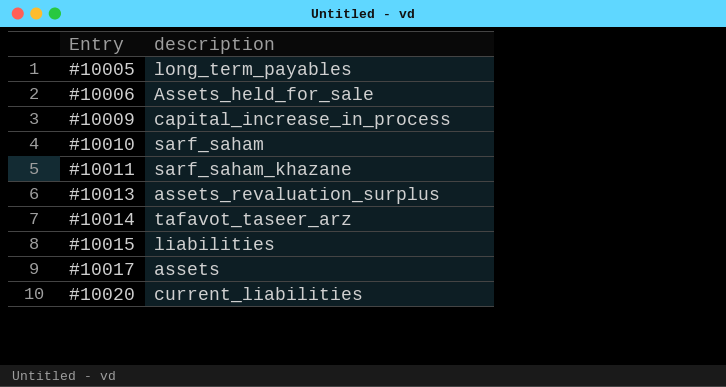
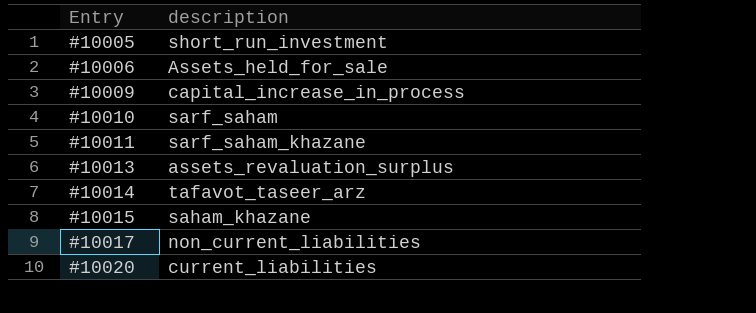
#10005 | description: long_term_payables -> short_run_investment
#10015 | description: liabilities -> saham_khazane
#10017 | description: assets -> non_current_liabilities

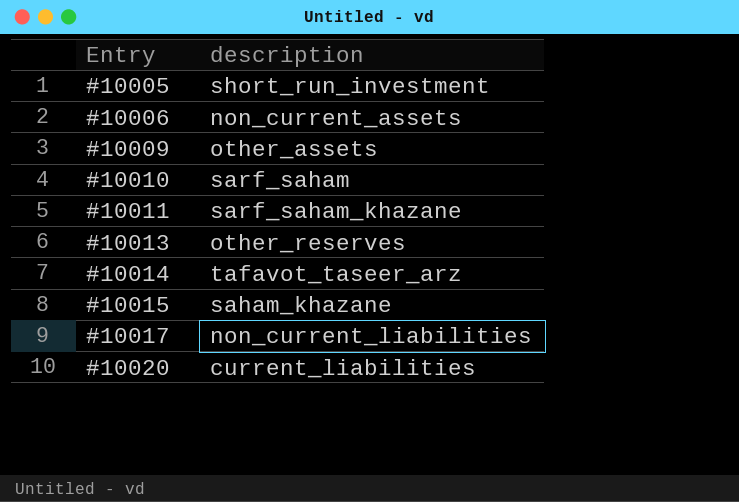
#10006 | description: Assets_held_for_sale -> non_current_assets
#10009 | description: capital_increase_in_process -> other_assets
#10013 | description: assets_revaluation_surplus -> other_reserves

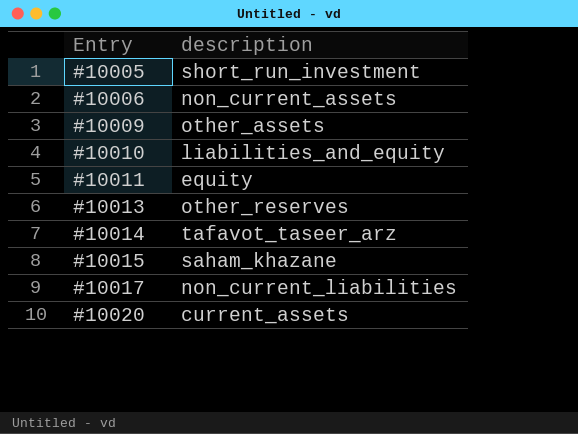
#10010 | description: sarf_saham -> liabilities_and_equity
#10011 | description: sarf_saham_khazane -> equity
#10020 | description: current_liabilities -> current_assets

